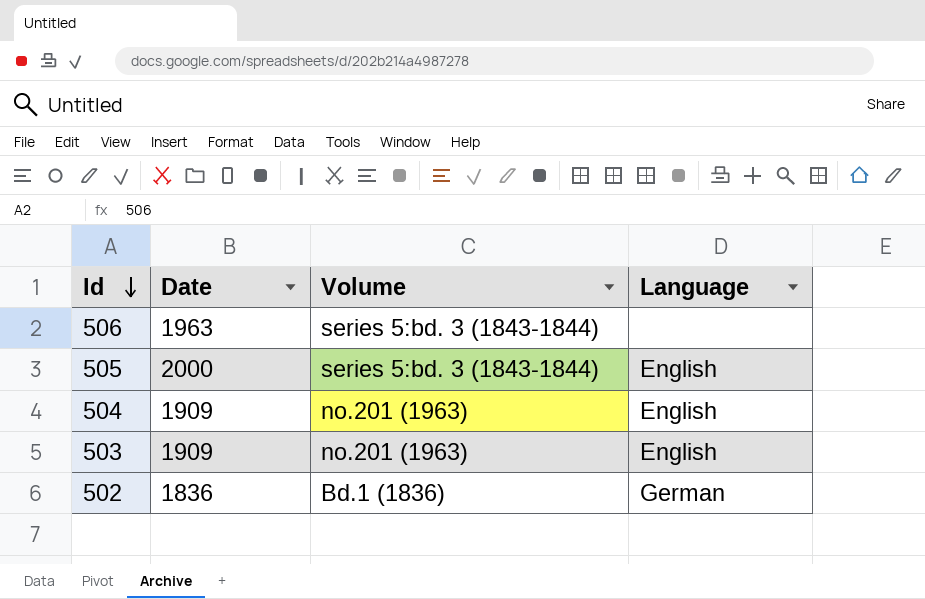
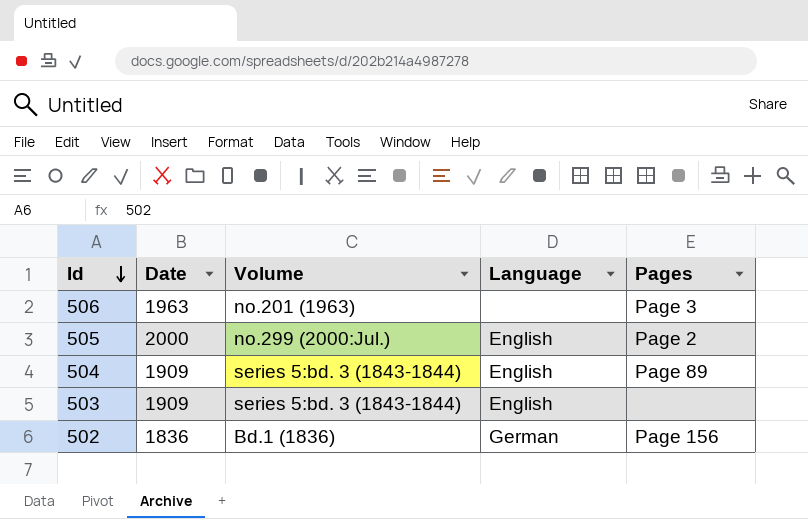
column Pages | position: none -> 5
506 | Volume: series 5:bd. 3 (1843-1844) -> no.201 (1963)
505 | Volume: series 5:bd. 3 (1843-1844) -> no.299 (2000:Jul.)
504 | Volume: no.201 (1963) -> series 5:bd. 3 (1843-1844)
503 | Volume: no.201 (1963) -> series 5:bd. 3 (1843-1844)

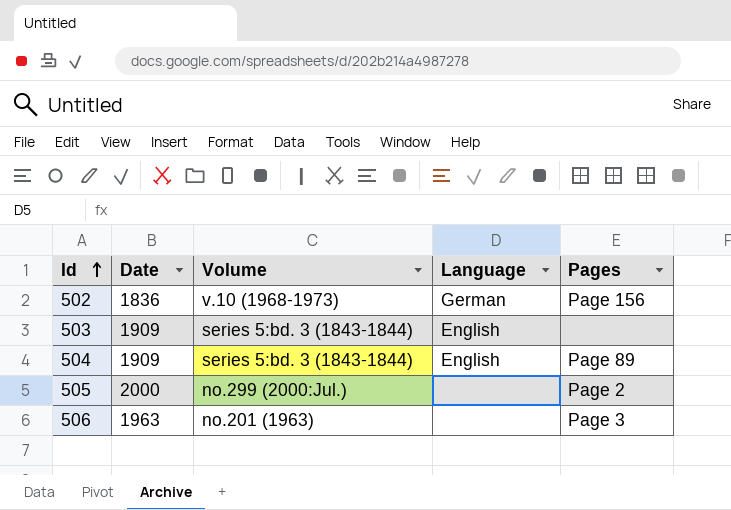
row order: Id descending -> Id ascending
502 | Volume: Bd.1 (1836) -> v.10 (1968-1973)
505 | Language: English -> none

